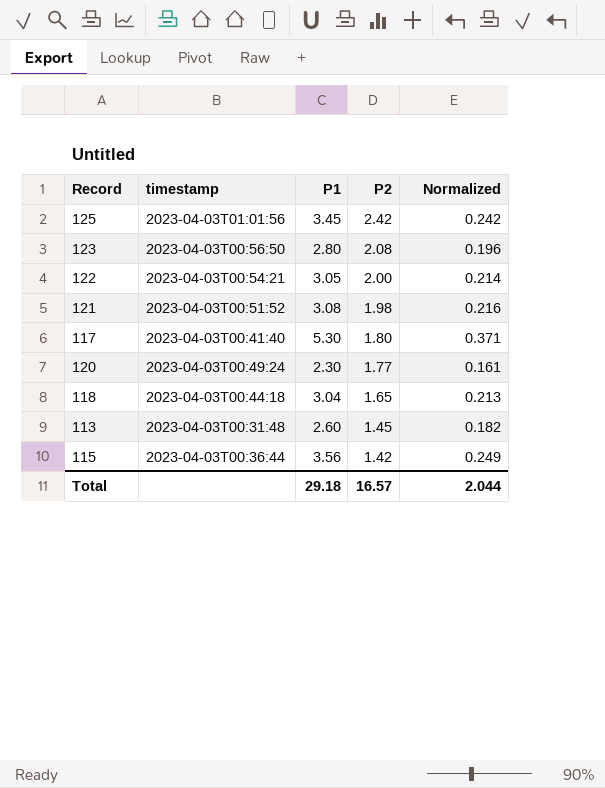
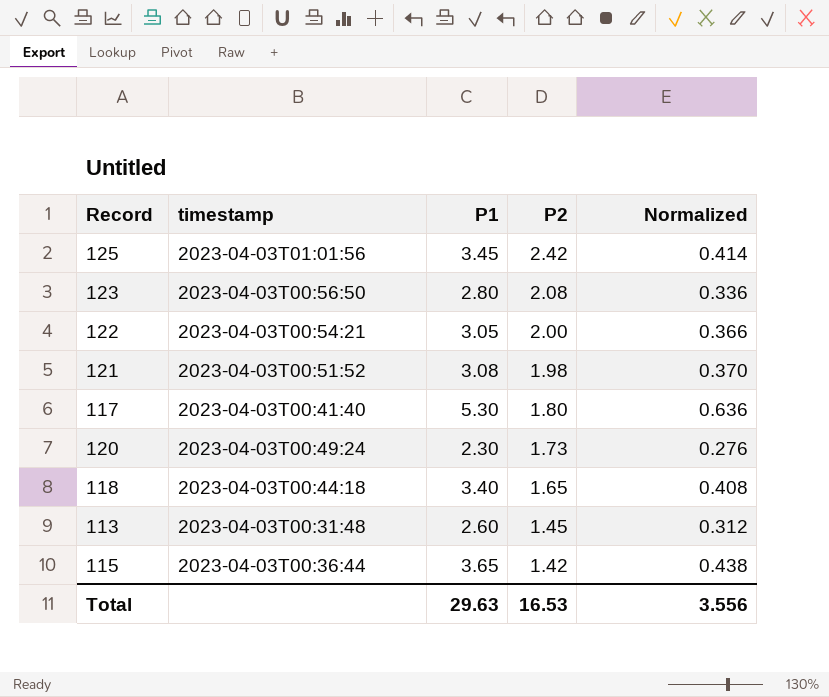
column Normalized | formula: [P1] * 0.07 -> [P1] * 0.12
120 | P2: 1.77 -> 1.73
118 | P1: 3.04 -> 3.40
115 | P1: 3.56 -> 3.65
Total | P1: 29.18 -> 29.63
Total | P2: 16.57 -> 16.53
Total | Normalized: 2.044 -> 3.556

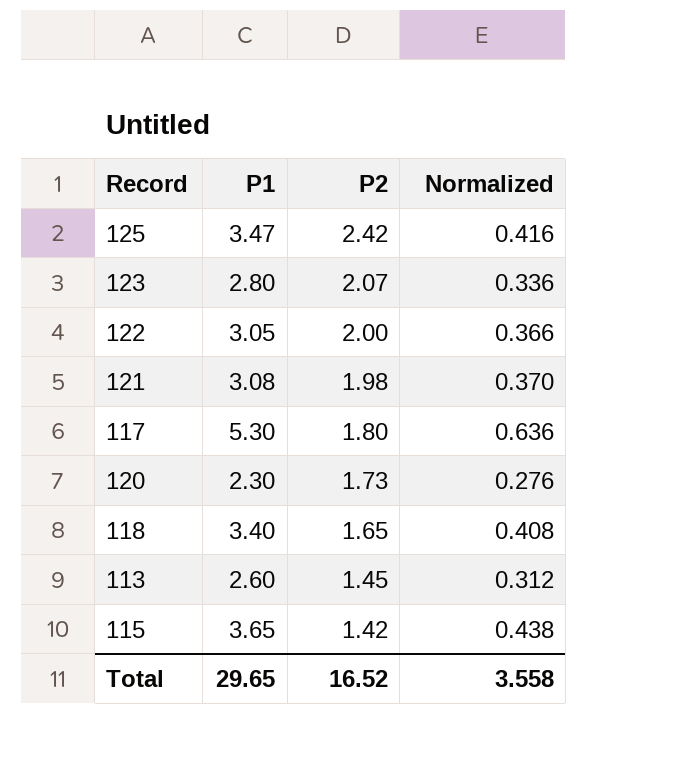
column timestamp | position: 2 -> none
125 | P1: 3.45 -> 3.47
125 | Normalized: 0.414 -> 0.416
123 | P2: 2.08 -> 2.07
Total | P1: 29.63 -> 29.65
Total | P2: 16.53 -> 16.52
Total | Normalized: 3.556 -> 3.558

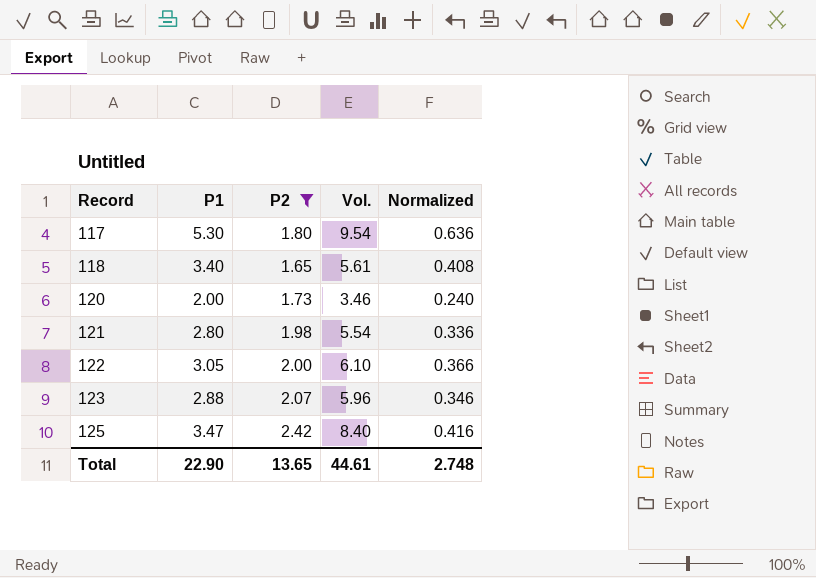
filter: none -> P2 >= 1.65
row order: P2 descending -> Record ascending
column Vol. | formula: none -> [P1] * [P2]
120 | P1: 2.30 -> 2.00
120 | Normalized: 0.276 -> 0.240
121 | P1: 3.08 -> 2.80
121 | Normalized: 0.370 -> 0.336
123 | P1: 2.80 -> 2.88
123 | Normalized: 0.336 -> 0.346
Total | P1: 29.65 -> 22.90
Total | P2: 16.52 -> 13.65
Total | Normalized: 3.558 -> 2.748

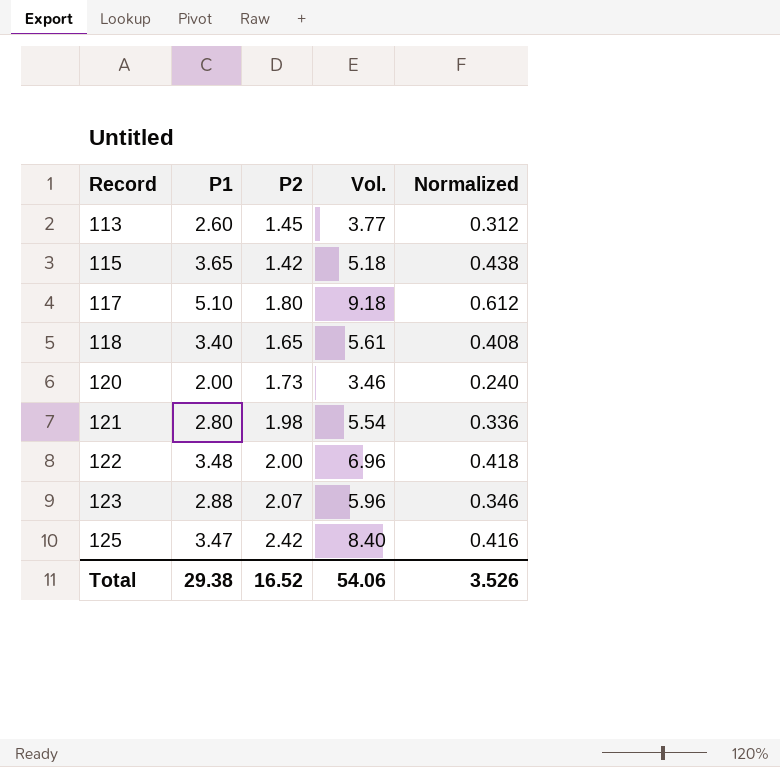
filter: P2 >= 1.65 -> none
117 | P1: 5.30 -> 5.10
117 | Vol.: 9.54 -> 9.18
117 | Normalized: 0.636 -> 0.612
122 | P1: 3.05 -> 3.48
122 | Vol.: 6.10 -> 6.96
122 | Normalized: 0.366 -> 0.418
Total | P1: 22.90 -> 29.38
Total | P2: 13.65 -> 16.52
Total | Vol.: 44.61 -> 54.06
Total | Normalized: 2.748 -> 3.526

